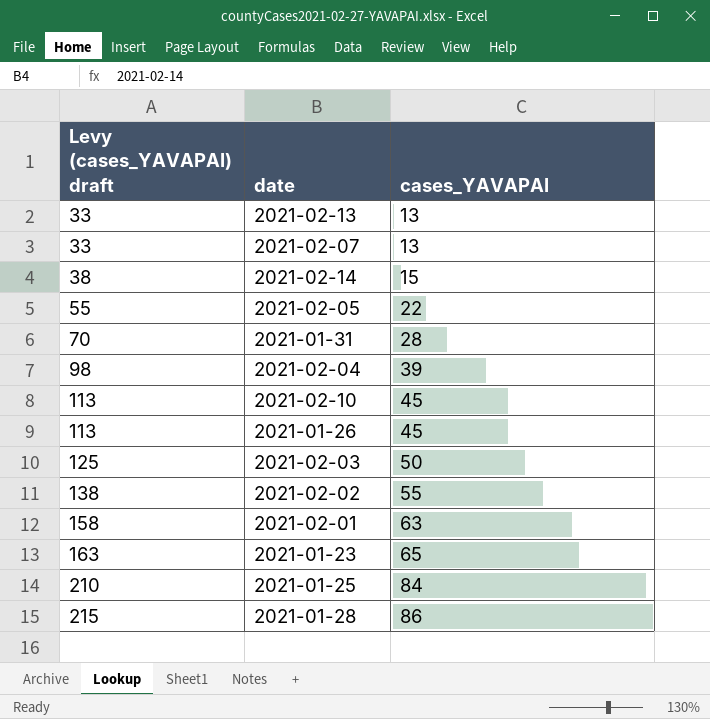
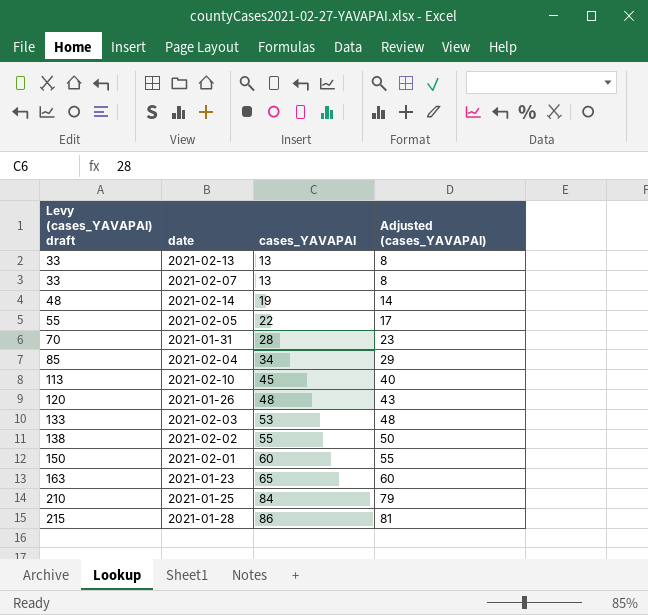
column Adjusted (cases_YAVAPAI) | formula: none -> [cases_YAVAPAI] - 5
2021-02-14 | Levy (cases_YAVAPAI) draft: 38 -> 48
2021-02-14 | cases_YAVAPAI: 15 -> 19
2021-02-04 | Levy (cases_YAVAPAI) draft: 98 -> 85
2021-02-04 | cases_YAVAPAI: 39 -> 34
2021-01-26 | Levy (cases_YAVAPAI) draft: 113 -> 120
2021-01-26 | cases_YAVAPAI: 45 -> 48
2021-02-03 | Levy (cases_YAVAPAI) draft: 125 -> 133
2021-02-03 | cases_YAVAPAI: 50 -> 53
2021-02-01 | Levy (cases_YAVAPAI) draft: 158 -> 150
2021-02-01 | cases_YAVAPAI: 63 -> 60

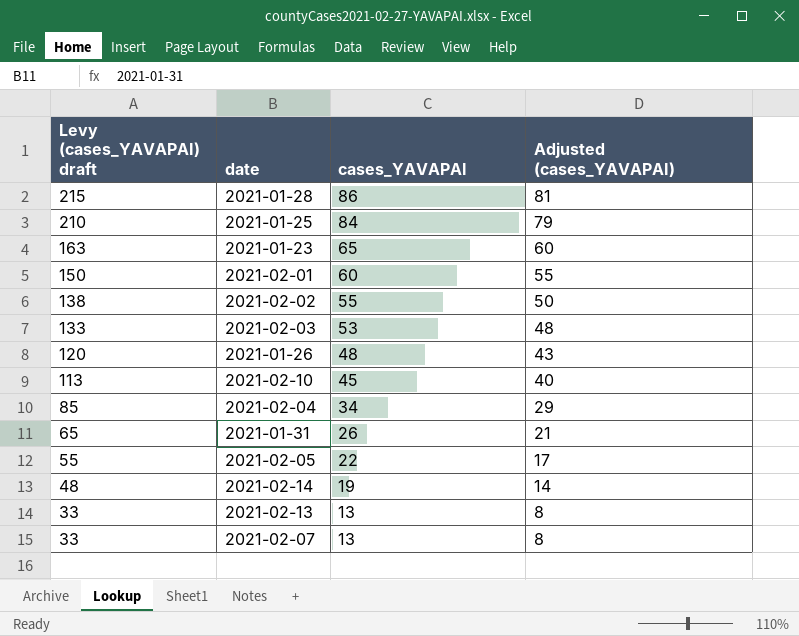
row order: Levy (cases_YAVAPAI) draft ascending -> Levy (cases_YAVAPAI) draft descending
2021-01-31 | Levy (cases_YAVAPAI) draft: 70 -> 65
2021-01-31 | cases_YAVAPAI: 28 -> 26
2021-01-31 | Adjusted (cases_YAVAPAI): 23 -> 21

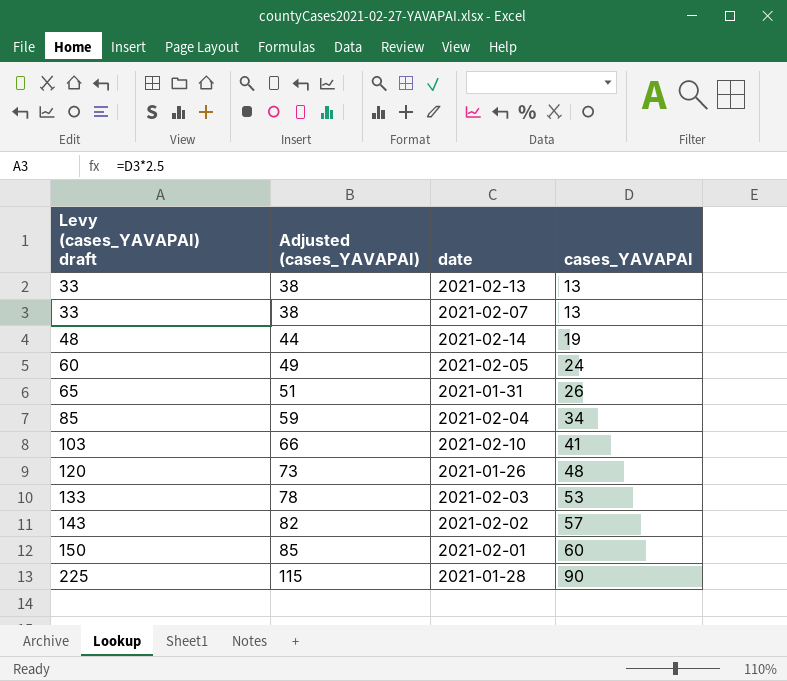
row order: Levy (cases_YAVAPAI) draft descending -> Levy (cases_YAVAPAI) draft ascending
column Adjusted (cases_YAVAPAI) | formula: [cases_YAVAPAI] - 5 -> [cases_YAVAPAI] + 25
column Adjusted (cases_YAVAPAI) | position: 4 -> 2
row 2021-01-25: 210 | 84 | 79 -> none
row 2021-01-23: 163 | 65 | 60 -> none
2021-02-05 | Levy (cases_YAVAPAI) draft: 55 -> 60
2021-02-05 | cases_YAVAPAI: 22 -> 24
2021-02-10 | Levy (cases_YAVAPAI) draft: 113 -> 103
2021-02-10 | cases_YAVAPAI: 45 -> 41
2021-02-02 | Levy (cases_YAVAPAI) draft: 138 -> 143
2021-02-02 | cases_YAVAPAI: 55 -> 57
2021-01-28 | Levy (cases_YAVAPAI) draft: 215 -> 225
2021-01-28 | cases_YAVAPAI: 86 -> 90

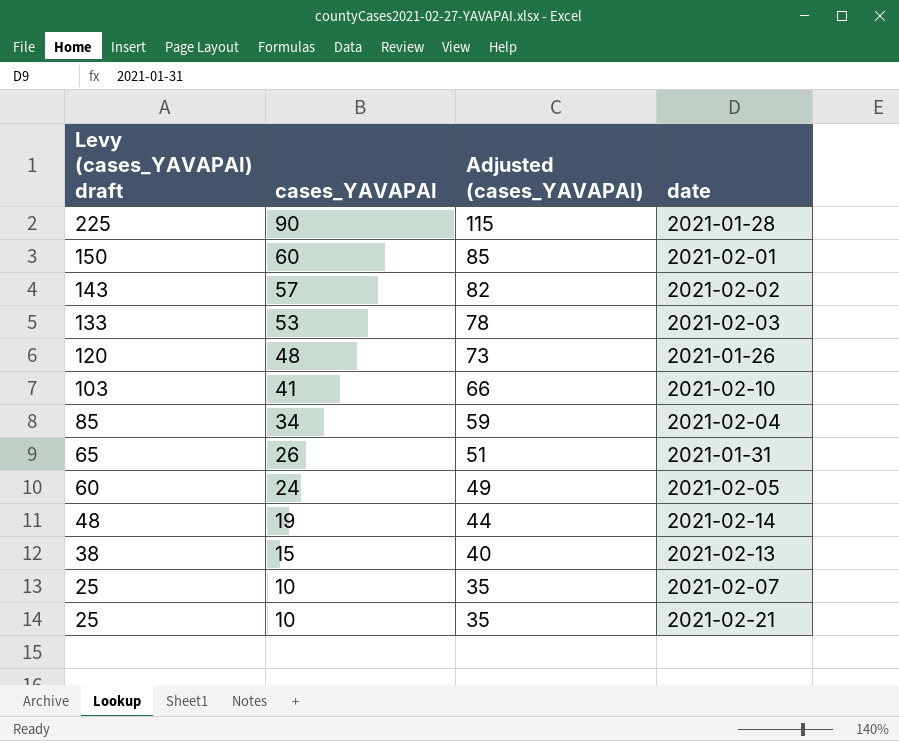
row order: Levy (cases_YAVAPAI) draft ascending -> Levy (cases_YAVAPAI) draft descending
column cases_YAVAPAI | position: 4 -> 2
2021-02-13 | Levy (cases_YAVAPAI) draft: 33 -> 38
2021-02-13 | cases_YAVAPAI: 13 -> 15
2021-02-13 | Adjusted (cases_YAVAPAI): 38 -> 40
2021-02-07 | Levy (cases_YAVAPAI) draft: 33 -> 25
2021-02-07 | cases_YAVAPAI: 13 -> 10
2021-02-07 | Adjusted (cases_YAVAPAI): 38 -> 35
row 2021-02-21: none -> 25 | 10 | 35

